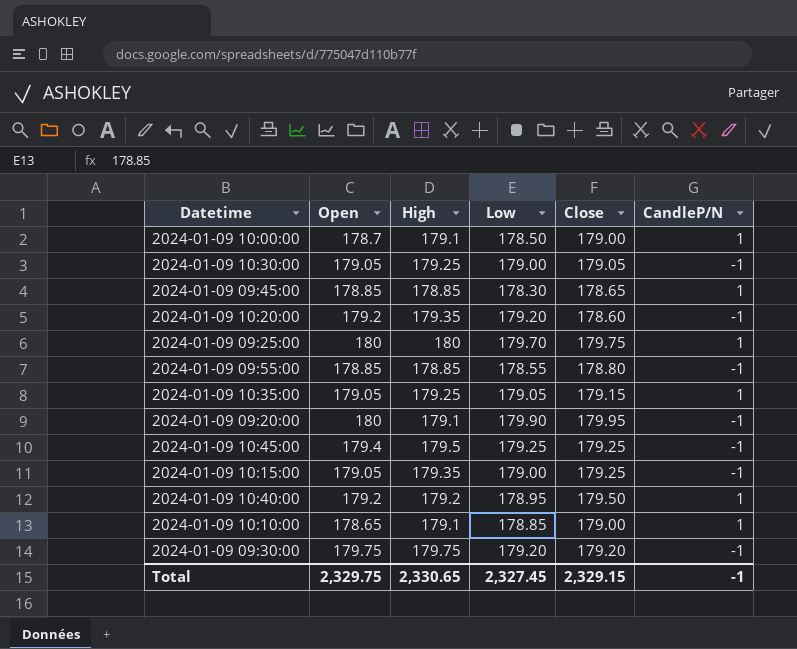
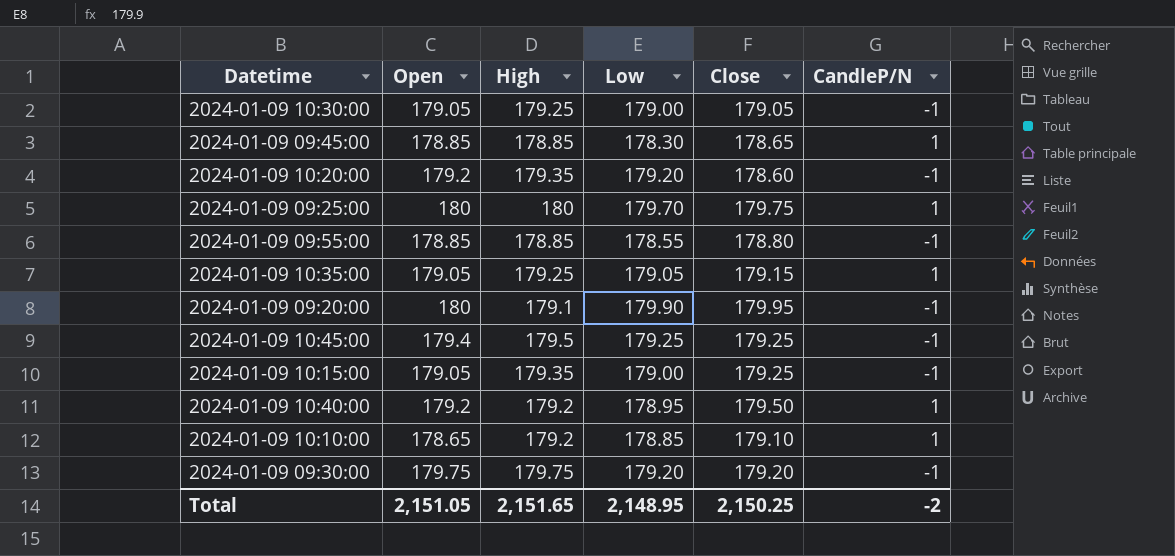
row 2024-01-09 10:00:00: 178.7 | 179.1 | 178.50 | 179.00 | 1 -> none
2024-01-09 10:10:00 | High: 179.1 -> 179.2
2024-01-09 10:10:00 | Close: 179.00 -> 179.10
Total | Open: 2,329.75 -> 2,151.05
Total | High: 2,330.65 -> 2,151.65
Total | Low: 2,327.45 -> 2,148.95
Total | Close: 2,329.15 -> 2,150.25
Total | CandleP/N: -1 -> -2

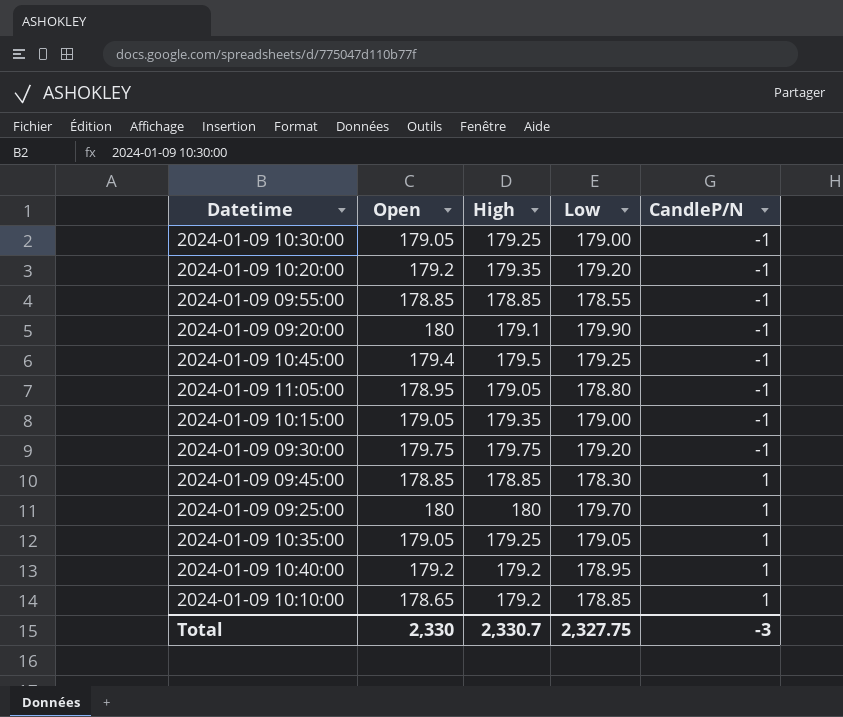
row order: none -> CandleP/N ascending
column Close | position: 5 -> none
row 2024-01-09 11:05:00: none -> 178.95 | 179.05 | 178.80 | -1
Total | Open: 2,151.05 -> 2,330
Total | High: 2,151.65 -> 2,330.7
Total | Low: 2,148.95 -> 2,327.75
Total | CandleP/N: -2 -> -3

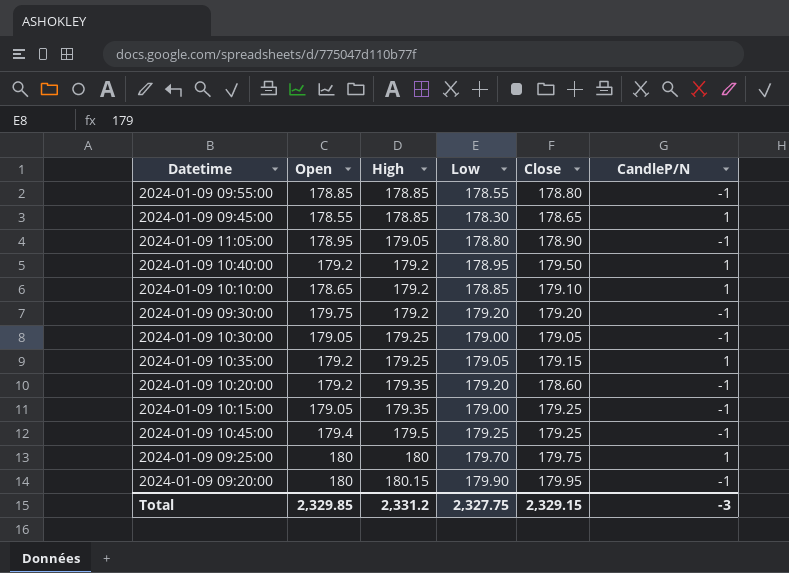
row order: CandleP/N ascending -> High ascending
column Close | position: none -> 5
2024-01-09 09:45:00 | Open: 178.85 -> 178.55
2024-01-09 09:30:00 | High: 179.75 -> 179.2
2024-01-09 10:35:00 | Open: 179.05 -> 179.2
2024-01-09 09:20:00 | High: 179.1 -> 180.15
Total | Open: 2,330 -> 2,329.85
Total | High: 2,330.7 -> 2,331.2

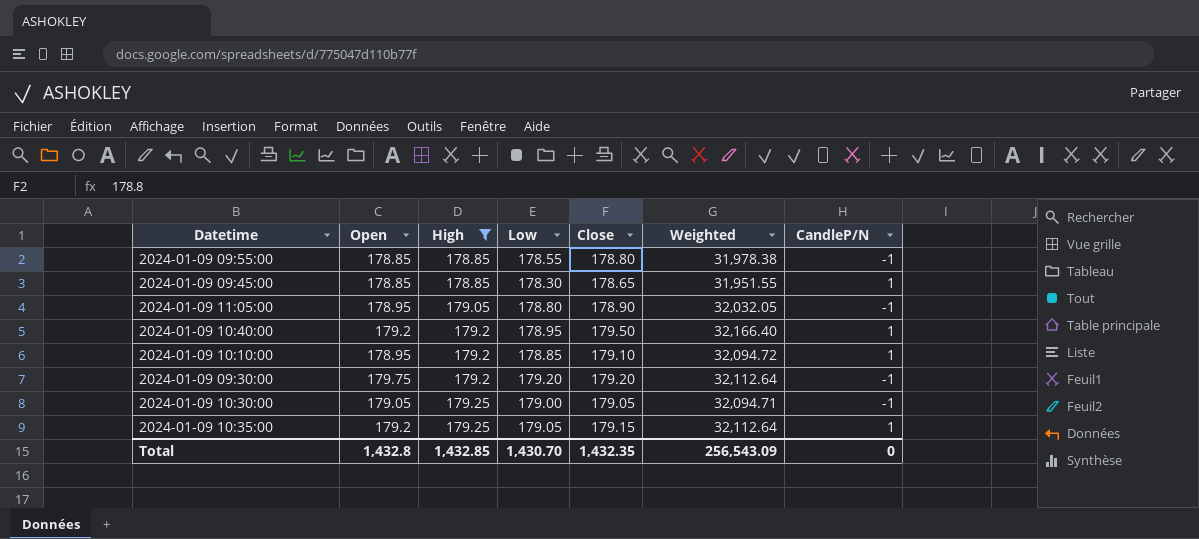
filter: none -> High <= 179.25
column Weighted | formula: none -> [High] * [Close]
2024-01-09 09:45:00 | Open: 178.55 -> 178.85
2024-01-09 10:10:00 | Open: 178.65 -> 178.95
Total | Open: 2,329.85 -> 1,432.8
Total | High: 2,331.2 -> 1,432.85
Total | Low: 2,327.75 -> 1,430.70
Total | Close: 2,329.15 -> 1,432.35
Total | CandleP/N: -3 -> 0

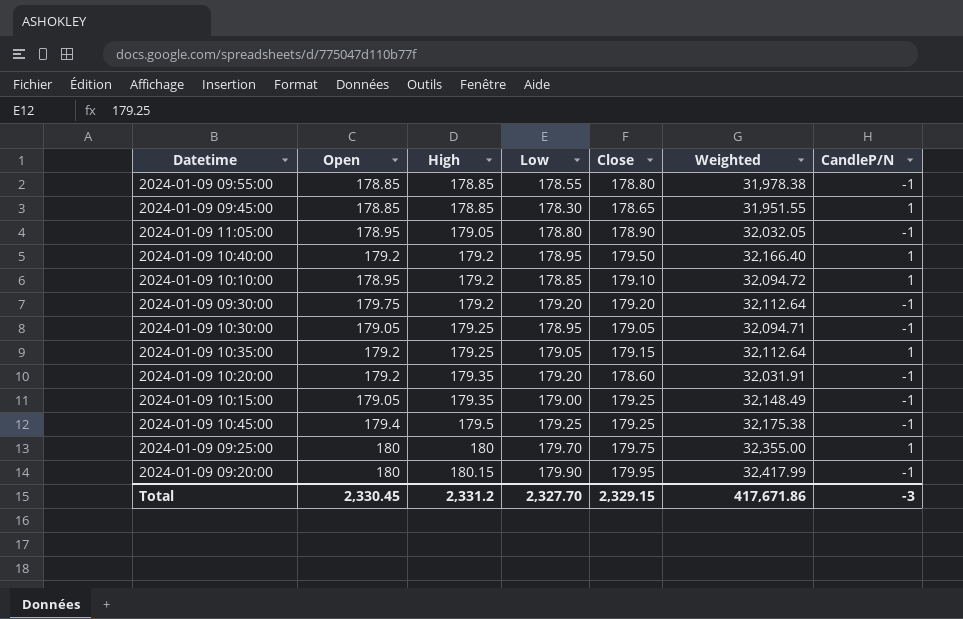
filter: High <= 179.25 -> none
2024-01-09 10:30:00 | Low: 179.00 -> 178.95
Total | Open: 1,432.8 -> 2,330.45
Total | High: 1,432.85 -> 2,331.2
Total | Low: 1,430.70 -> 2,327.70
Total | Close: 1,432.35 -> 2,329.15
Total | Weighted: 256,543.09 -> 417,671.86
Total | CandleP/N: 0 -> -3

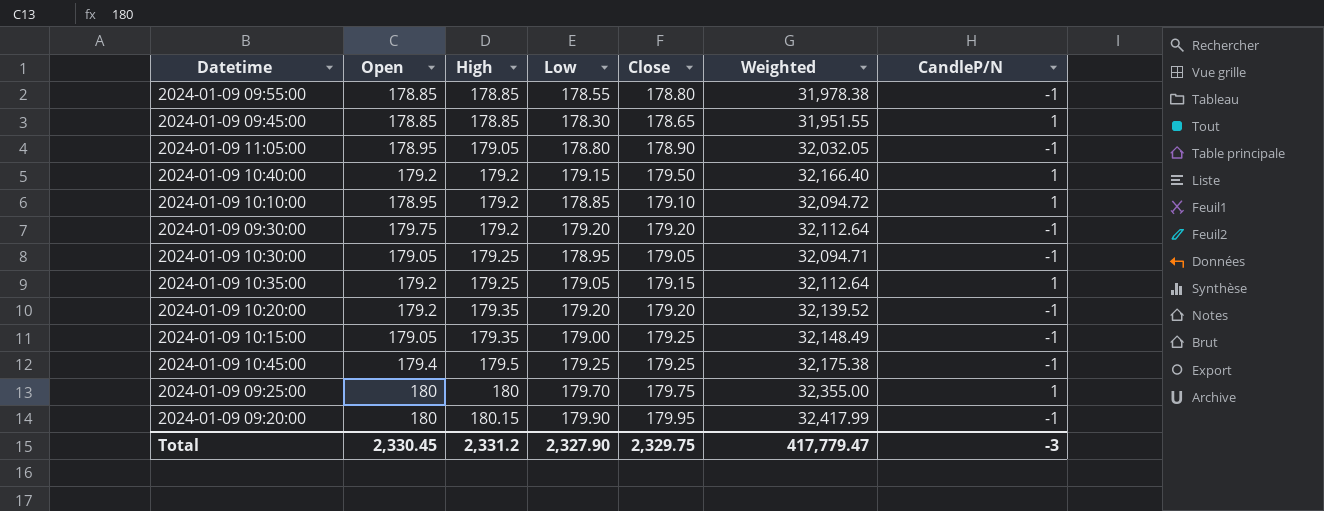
2024-01-09 10:40:00 | Low: 178.95 -> 179.15
2024-01-09 10:20:00 | Close: 178.60 -> 179.20
2024-01-09 10:20:00 | Weighted: 32,031.91 -> 32,139.52
Total | Low: 2,327.70 -> 2,327.90
Total | Close: 2,329.15 -> 2,329.75
Total | Weighted: 417,671.86 -> 417,779.47

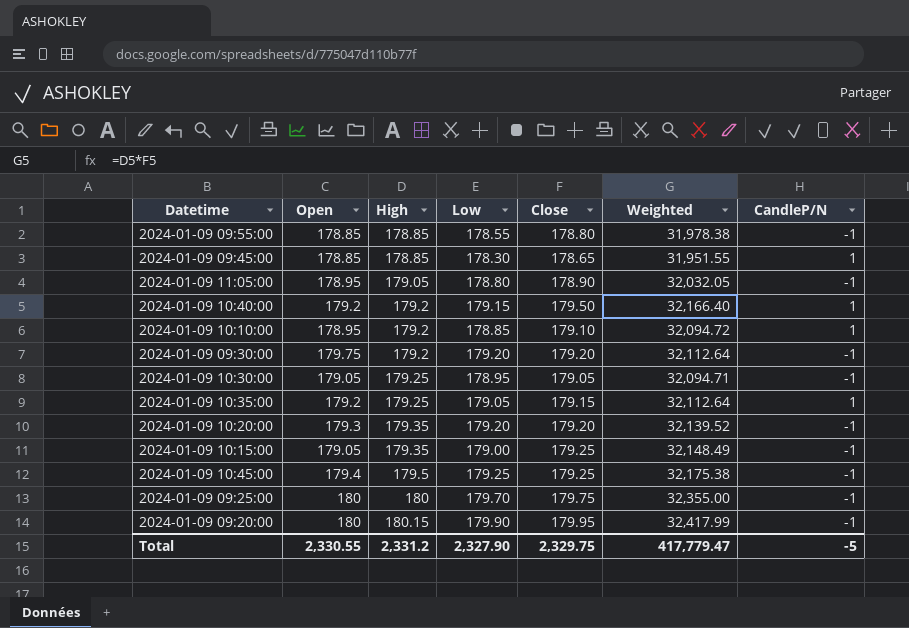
2024-01-09 10:20:00 | Open: 179.2 -> 179.3
2024-01-09 09:25:00 | CandleP/N: 1 -> -1
Total | Open: 2,330.45 -> 2,330.55
Total | CandleP/N: -3 -> -5

